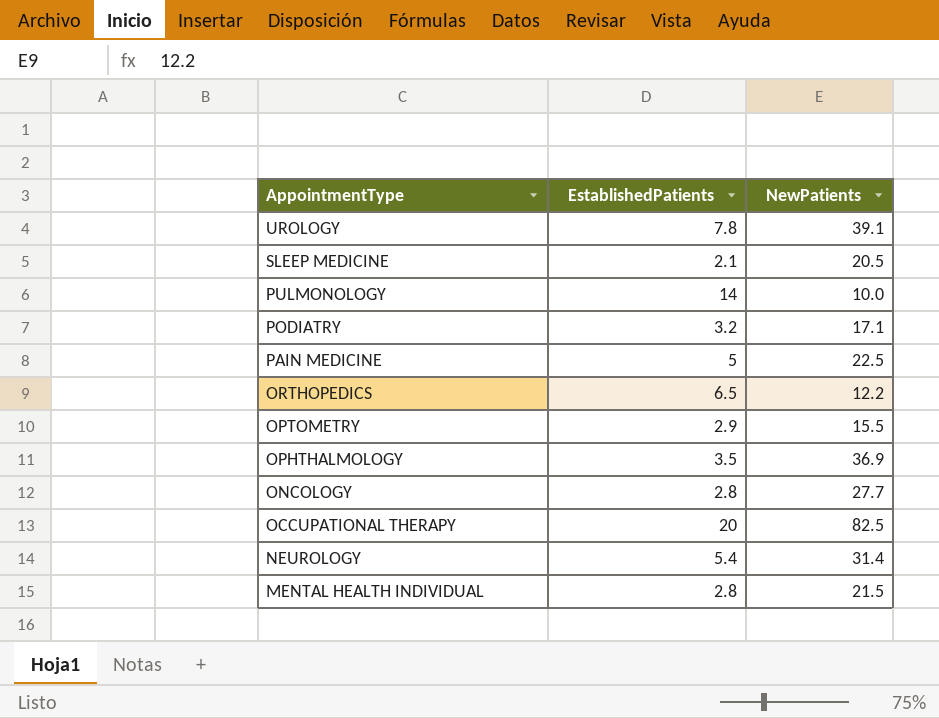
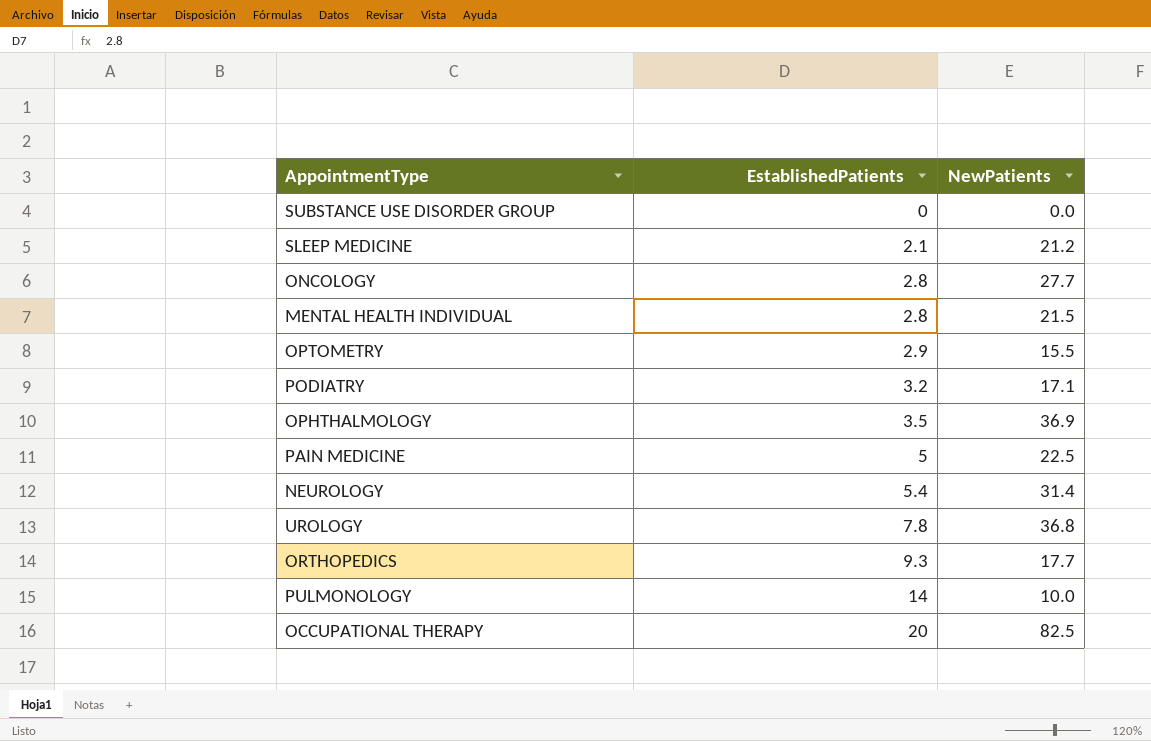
row order: AppointmentType descending -> EstablishedPatients ascending
row SUBSTANCE USE DISORDER GROUP: none -> 0 | 0.0
SLEEP MEDICINE | NewPatients: 20.5 -> 21.2
UROLOGY | NewPatients: 39.1 -> 36.8
ORTHOPEDICS | EstablishedPatients: 6.5 -> 9.3
ORTHOPEDICS | NewPatients: 12.2 -> 17.7

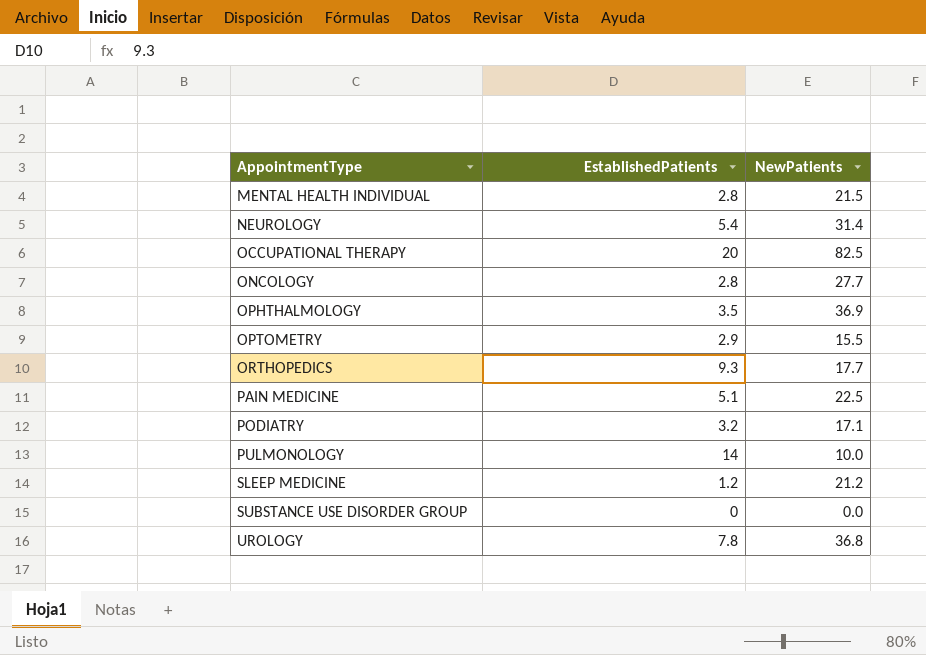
row order: EstablishedPatients ascending -> AppointmentType ascending
PAIN MEDICINE | EstablishedPatients: 5 -> 5.1
SLEEP MEDICINE | EstablishedPatients: 2.1 -> 1.2

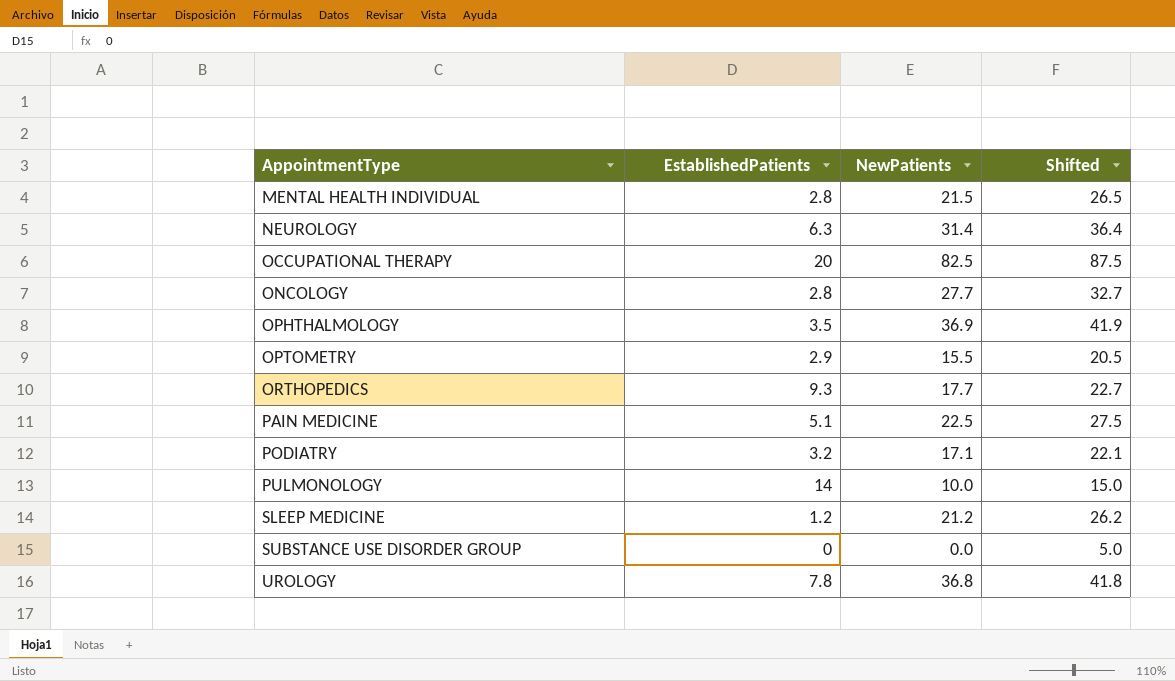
column Shifted | formula: none -> [NewPatients] + 5
NEUROLOGY | EstablishedPatients: 5.4 -> 6.3

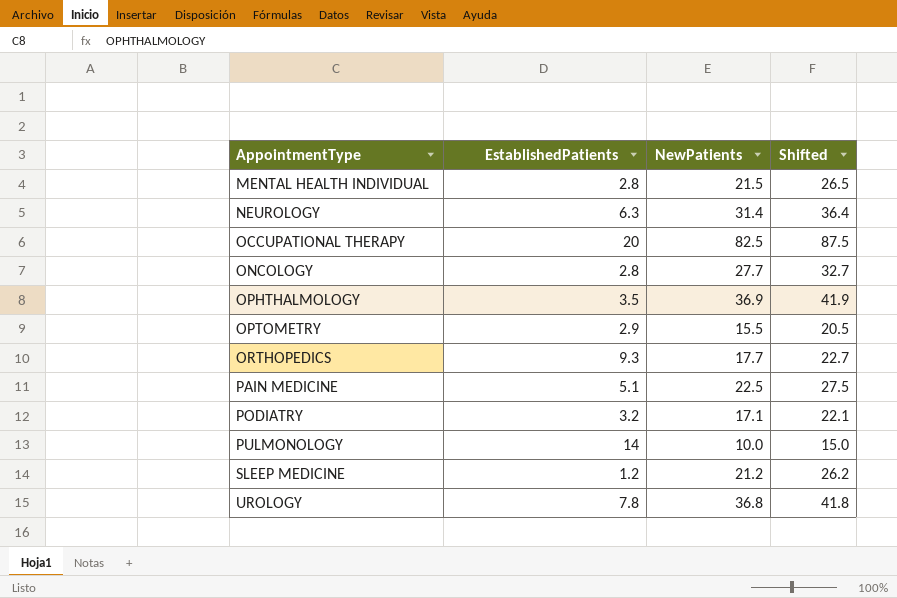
row SUBSTANCE USE DISORDER GROUP: 0 | 0.0 | 5.0 -> none

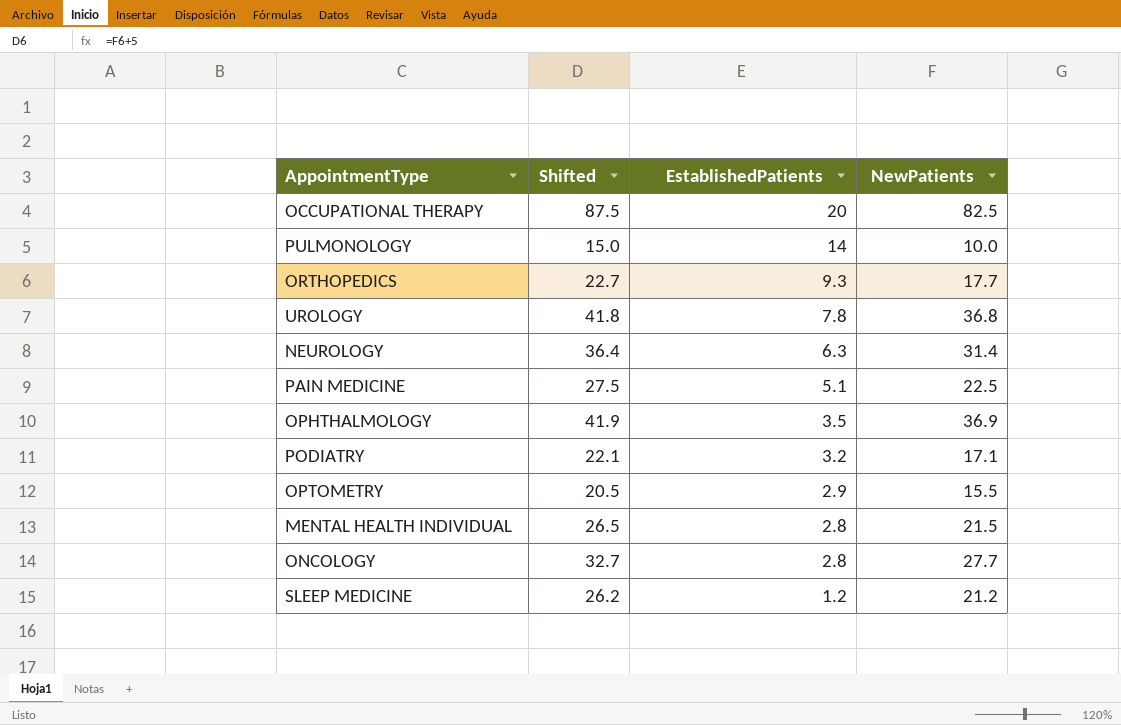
row order: AppointmentType ascending -> EstablishedPatients descending
column Shifted | position: 4 -> 2

